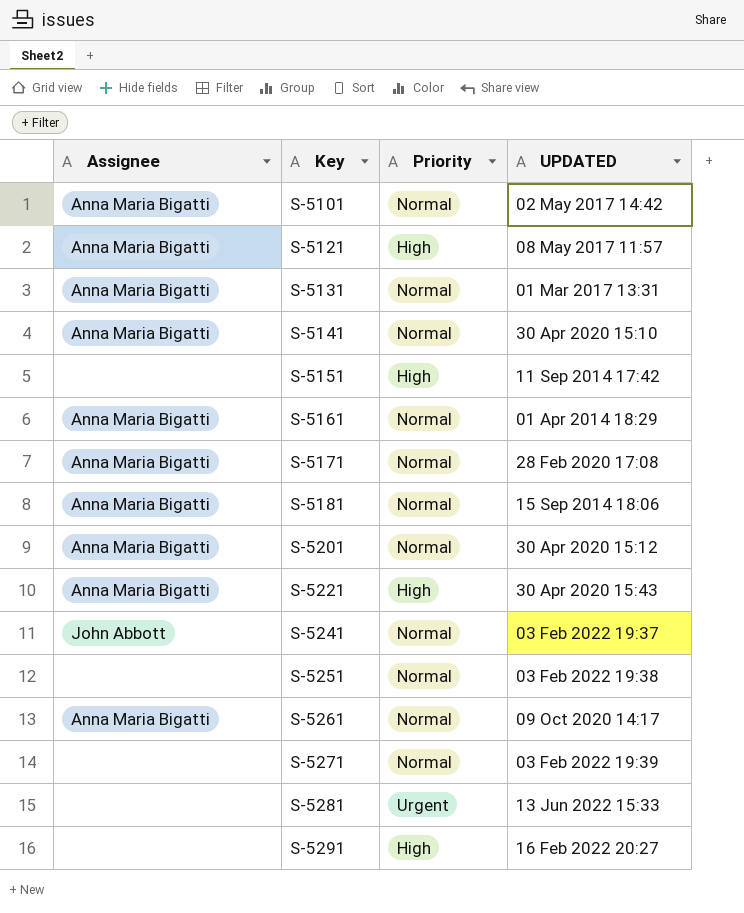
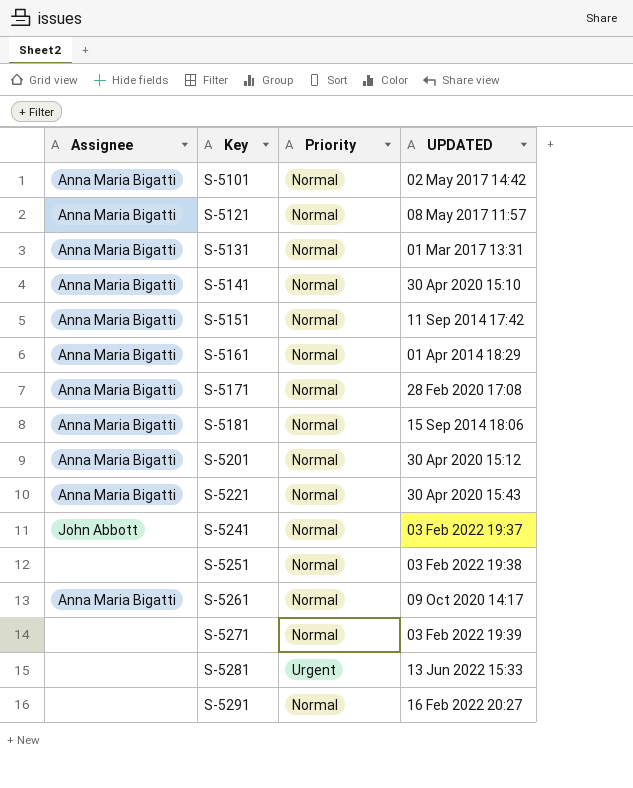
S-5121 | Priority: High -> Normal
S-5151 | Assignee: none -> Anna Maria Bigatti
S-5151 | Priority: High -> Normal
S-5221 | Priority: High -> Normal
S-5291 | Priority: High -> Normal

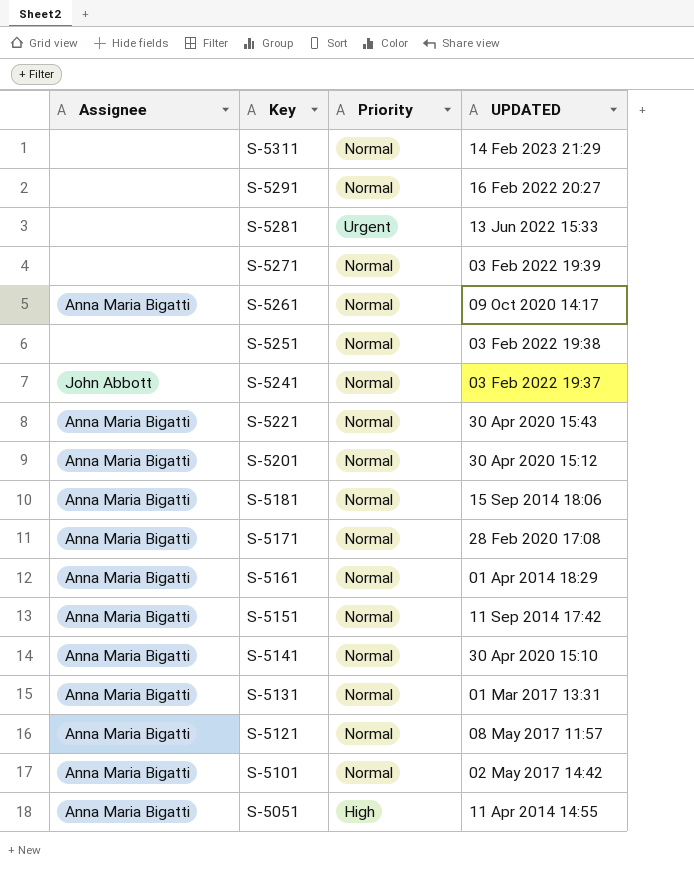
row order: Key ascending -> Key descending
row S-5311: none -> none | Normal | 14 Feb 2023 21:29
row S-5051: none -> Anna Maria Bigatti | High | 11 Apr 2014 14:55

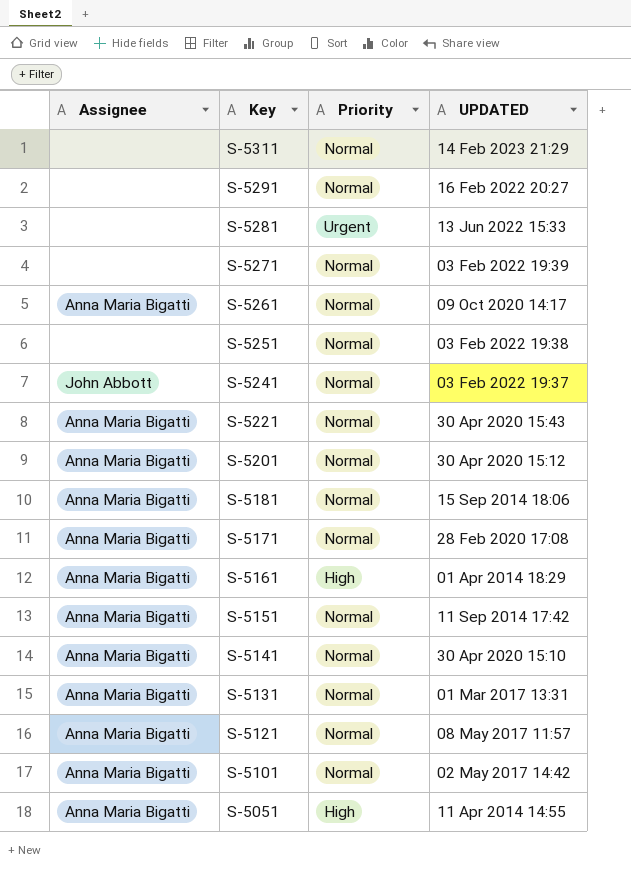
S-5161 | Priority: Normal -> High

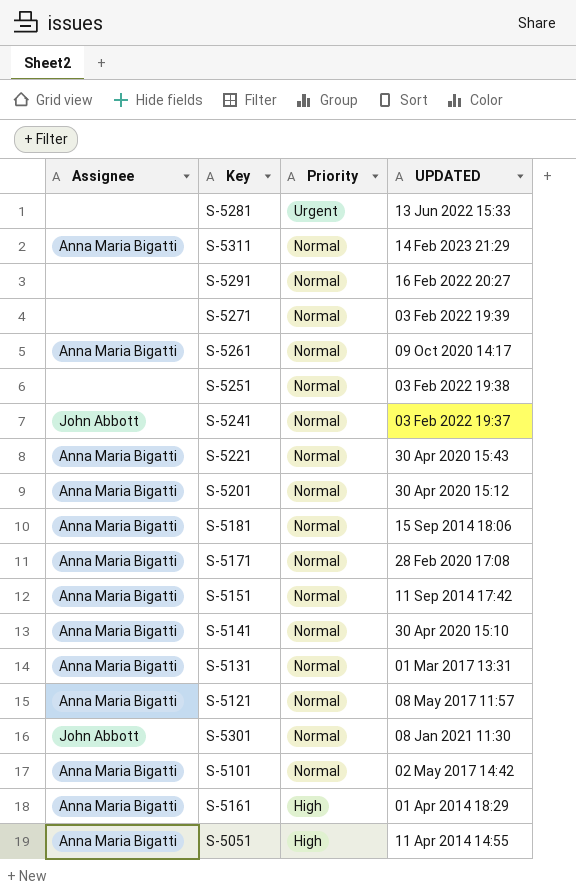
row order: Key descending -> Priority descending
S-5311 | Assignee: none -> Anna Maria Bigatti
row S-5301: none -> John Abbott | Normal | 08 Jan 2021 11:30

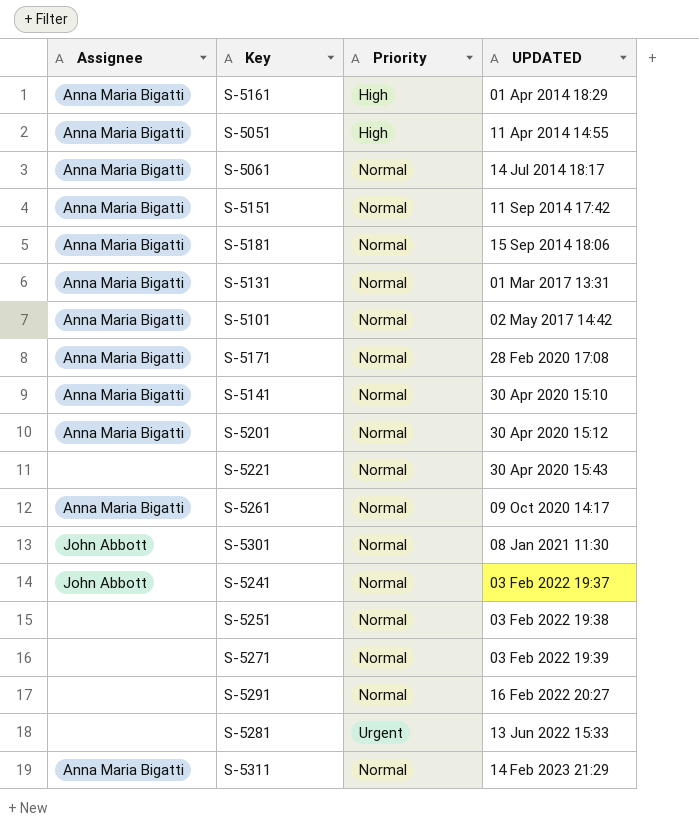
row order: Priority descending -> UPDATED ascending
row S-5121: Anna Maria Bigatti | Normal | 08 May 2017 11:57 -> none
row S-5061: none -> Anna Maria Bigatti | Normal | 14 Jul 2014 18:17
S-5221 | Assignee: Anna Maria Bigatti -> none

